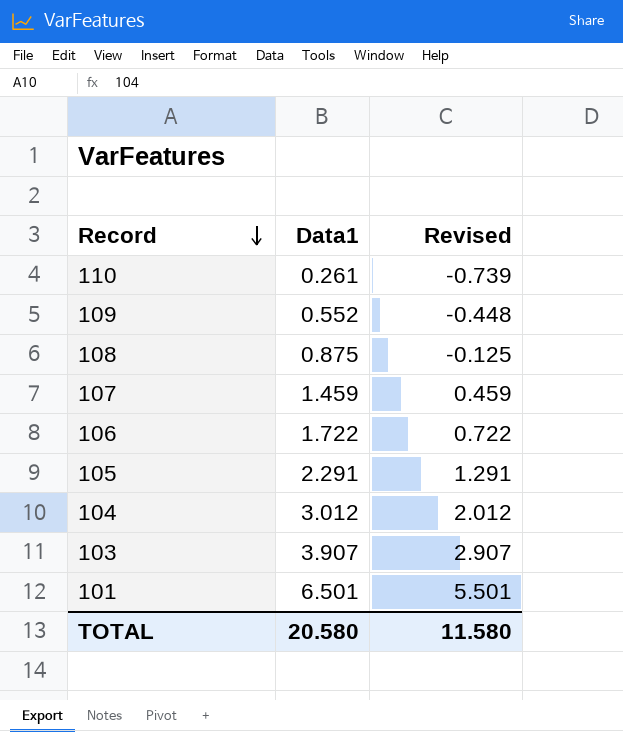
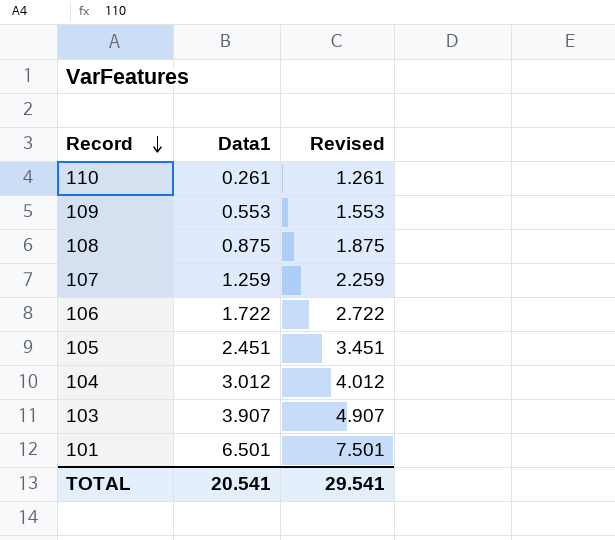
column Revised | formula: [Data1] - 1 -> [Data1] + 1
109 | Data1: 0.552 -> 0.553
107 | Data1: 1.459 -> 1.259
105 | Data1: 2.291 -> 2.451
TOTAL | Data1: 20.580 -> 20.541
TOTAL | Revised: 11.580 -> 29.541

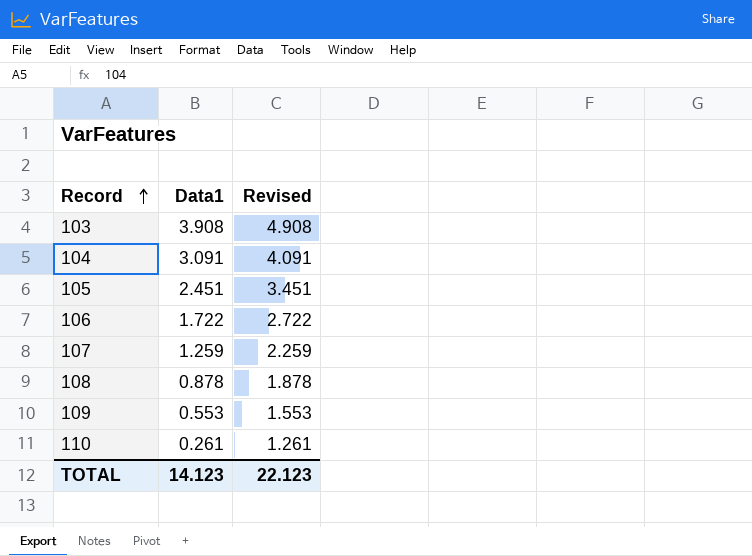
row order: Record descending -> Record ascending
row 101: 6.501 | 7.501 -> none
103 | Data1: 3.907 -> 3.908
103 | Revised: 4.907 -> 4.908
104 | Data1: 3.012 -> 3.091
104 | Revised: 4.012 -> 4.091
108 | Data1: 0.875 -> 0.878
108 | Revised: 1.875 -> 1.878
TOTAL | Data1: 20.541 -> 14.123
TOTAL | Revised: 29.541 -> 22.123

